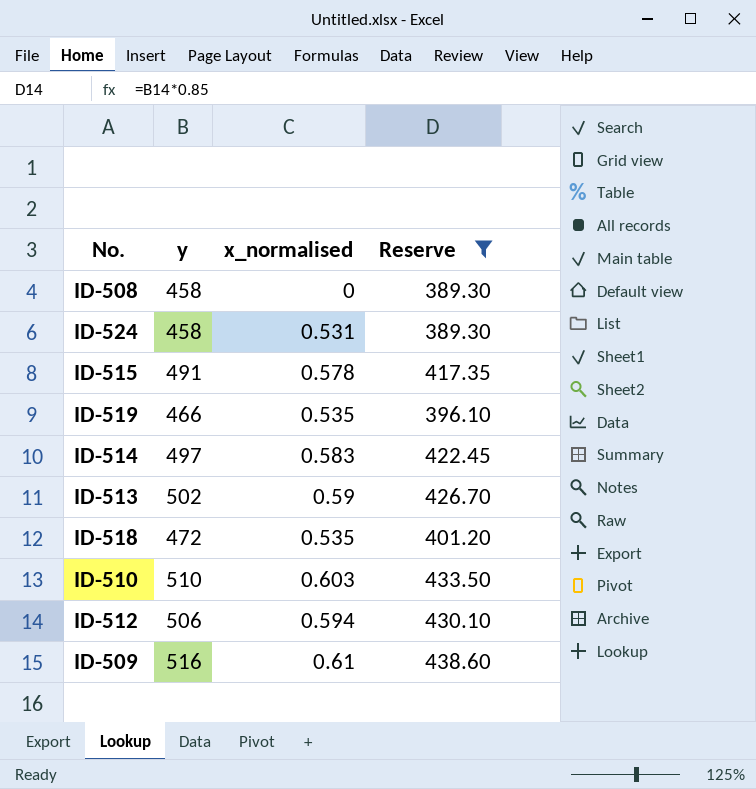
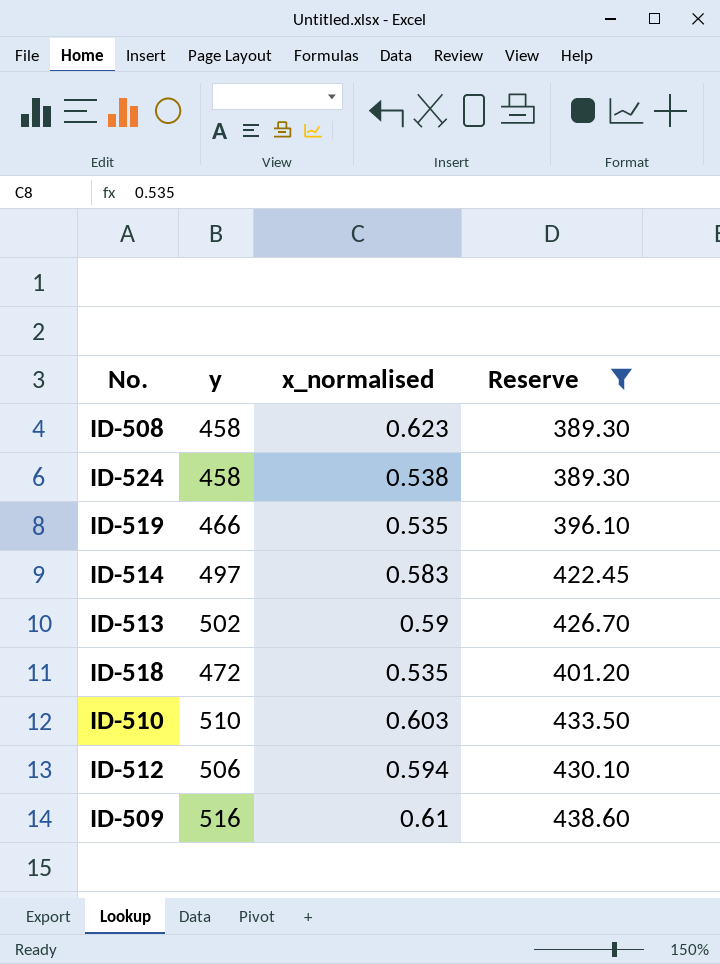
row ID-515: 491 | 0.578 | 417.35 -> none
ID-508 | x_normalised: 0 -> 0.623
ID-524 | x_normalised: 0.531 -> 0.538

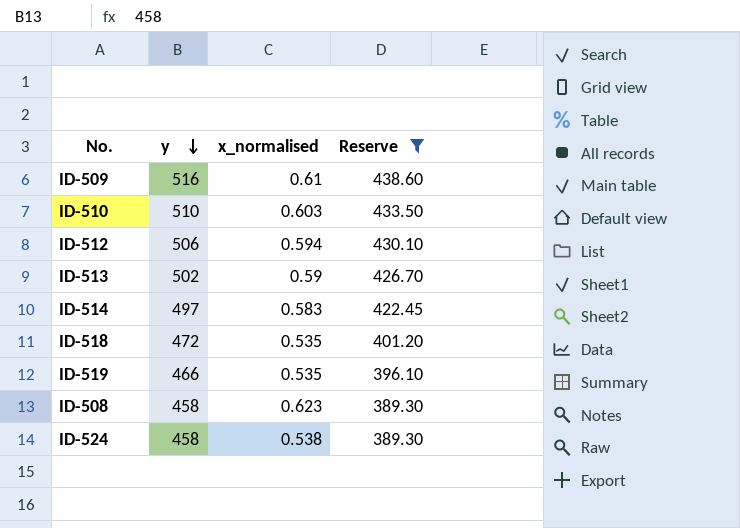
row order: none -> y descending

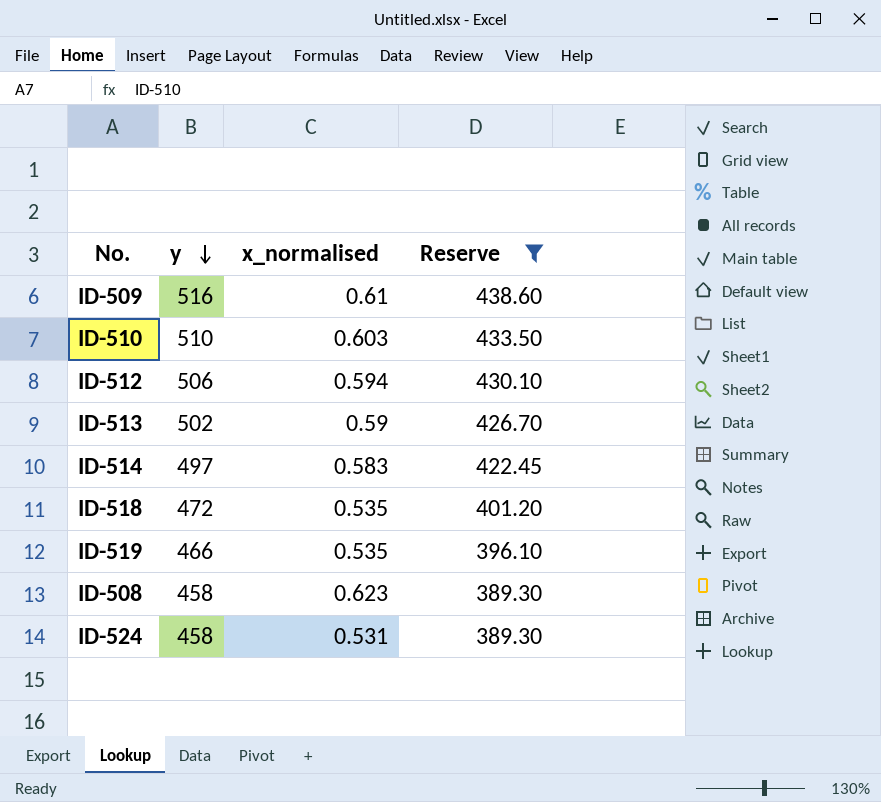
ID-524 | x_normalised: 0.538 -> 0.531

